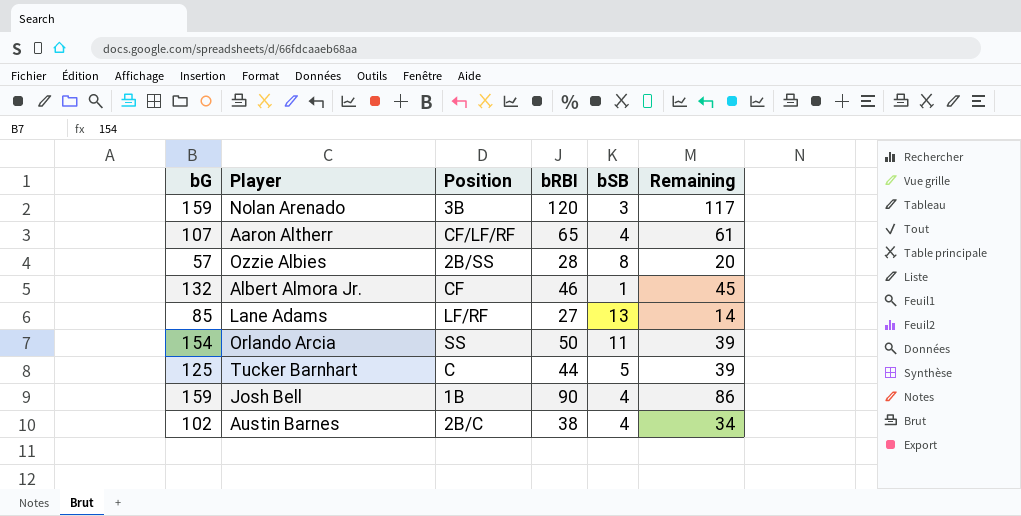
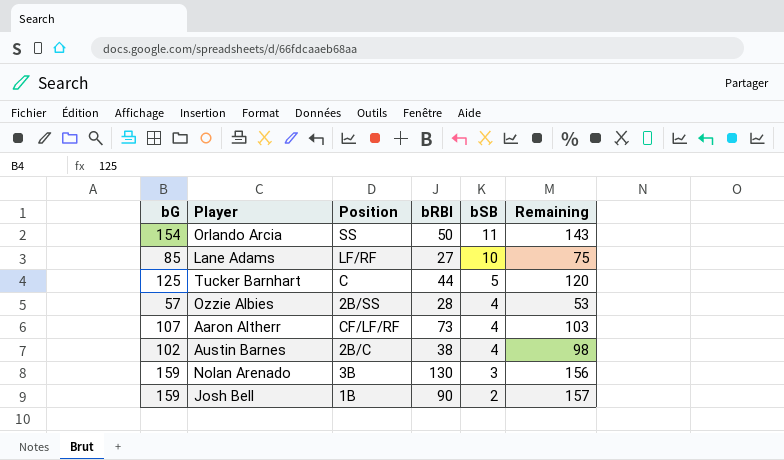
row order: none -> bSB descending
column Remaining | formula: [bRBI] - [bSB] -> [bG] - [bSB]
row Albert Almora Jr.: 132 | CF | 46 | 1 | 45 -> none
Lane Adams | bSB: 13 -> 10
Ozzie Albies | bSB: 8 -> 4
Aaron Altherr | bRBI: 65 -> 73
Nolan Arenado | bRBI: 120 -> 130
Josh Bell | bSB: 4 -> 2

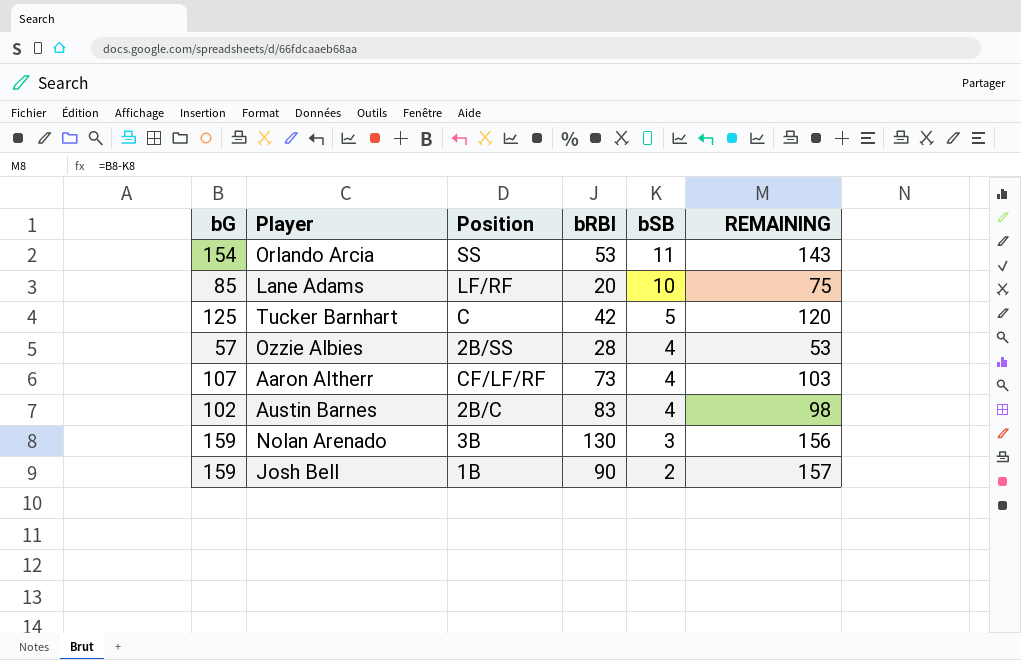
column name: Remaining -> REMAINING
Orlando Arcia | bRBI: 50 -> 53
Lane Adams | bRBI: 27 -> 20
Tucker Barnhart | bRBI: 44 -> 42
Austin Barnes | bRBI: 38 -> 83

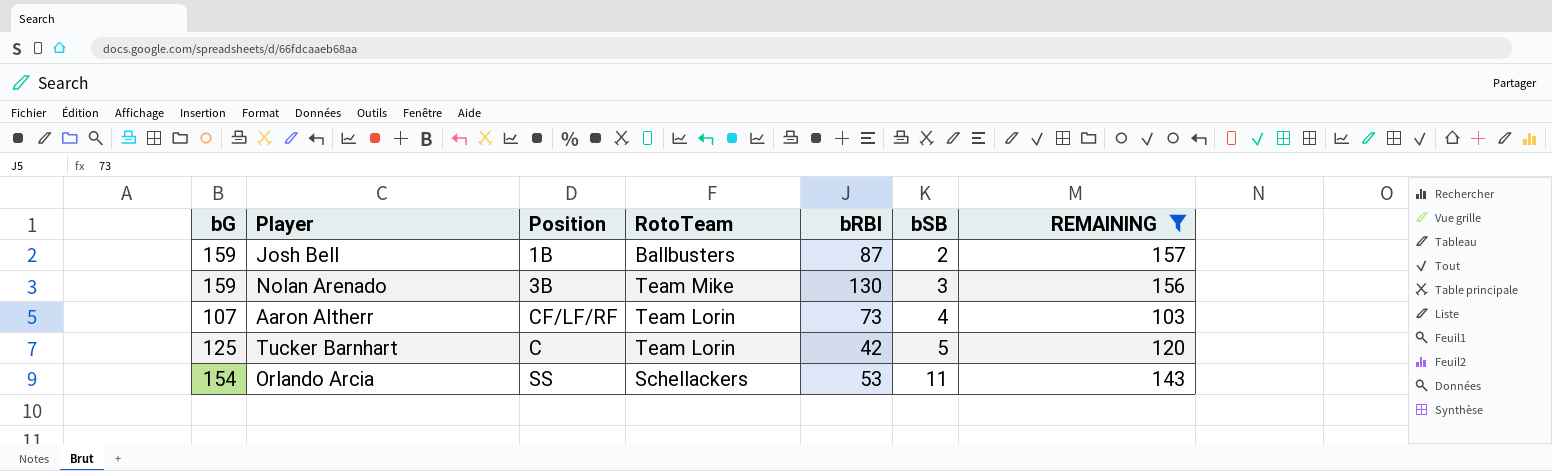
filter: none -> REMAINING >= 103
row order: bSB descending -> bSB ascending
column RotoTeam | position: none -> 4
Josh Bell | bRBI: 90 -> 87

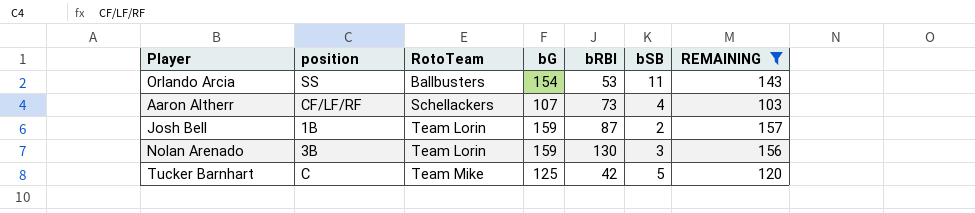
row order: bSB ascending -> RotoTeam ascending
column name: Position -> position
column bG | position: 1 -> 4
Orlando Arcia | RotoTeam: Schellackers -> Ballbusters
Aaron Altherr | RotoTeam: Team Lorin -> Schellackers
Josh Bell | RotoTeam: Ballbusters -> Team Lorin
Nolan Arenado | RotoTeam: Team Mike -> Team Lorin
Tucker Barnhart | RotoTeam: Team Lorin -> Team Mike

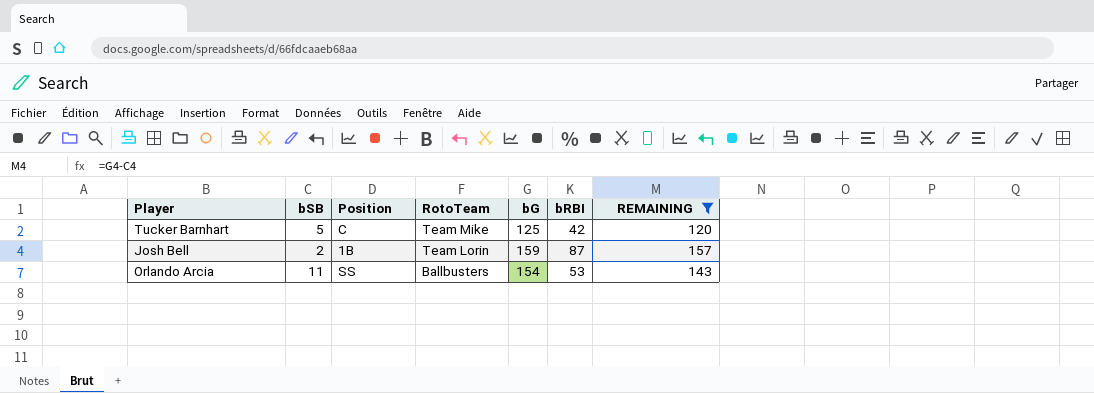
row order: RotoTeam ascending -> RotoTeam descending
column bSB | position: 6 -> 2
column name: position -> Position
row Aaron Altherr: CF/LF/RF | Schellackers | 107 | 73 | 4 | 103 -> none
row Nolan Arenado: 3B | Team Lorin | 159 | 130 | 3 | 156 -> none

